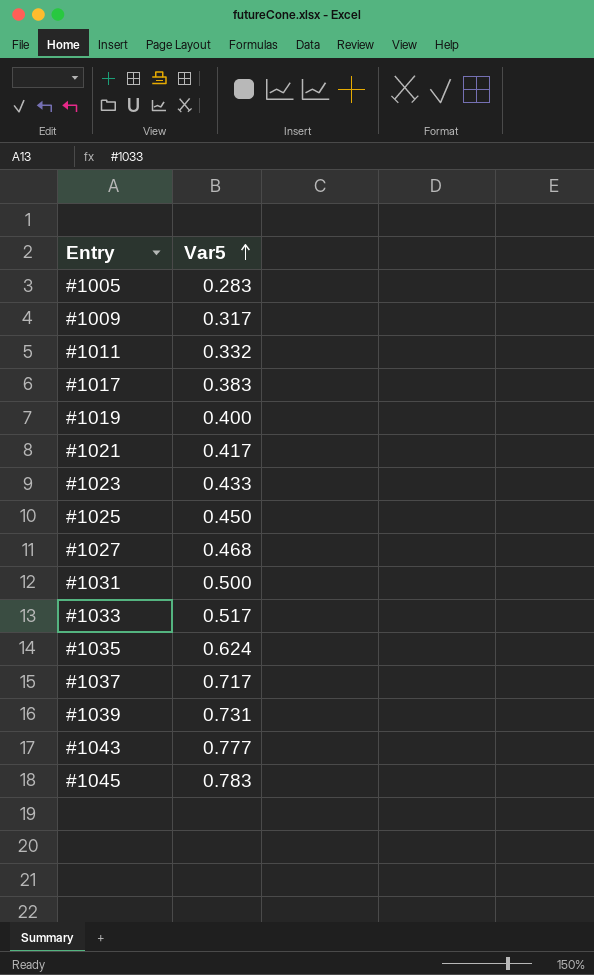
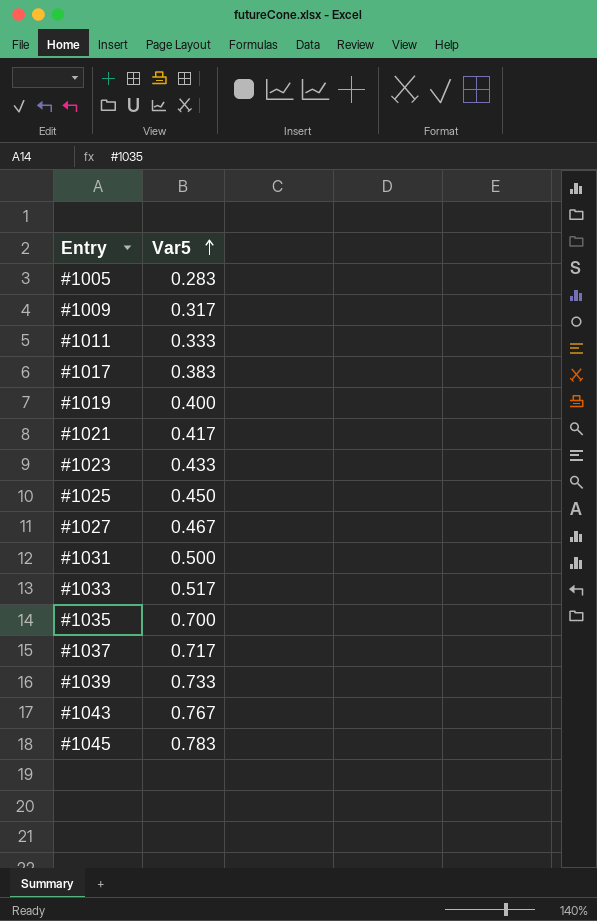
#1011 | Var5: 0.332 -> 0.333
#1027 | Var5: 0.468 -> 0.467
#1035 | Var5: 0.624 -> 0.700
#1039 | Var5: 0.731 -> 0.733
#1043 | Var5: 0.777 -> 0.767

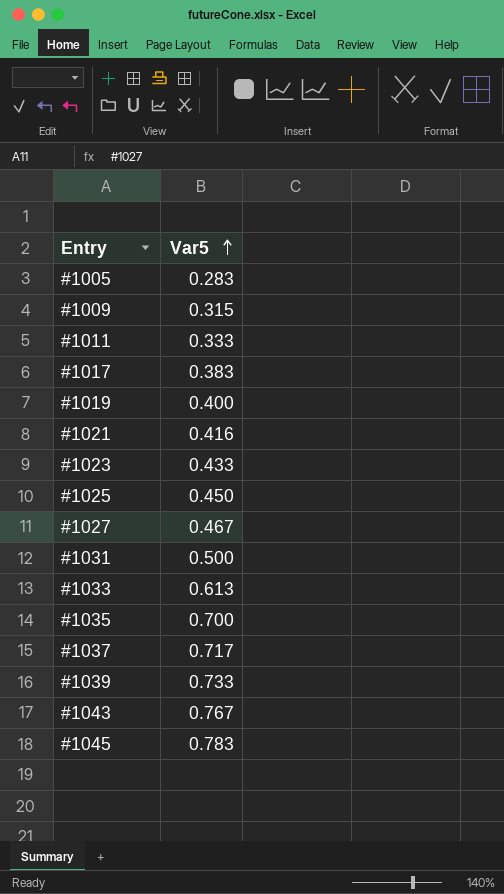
#1009 | Var5: 0.317 -> 0.315
#1021 | Var5: 0.417 -> 0.416
#1033 | Var5: 0.517 -> 0.613

